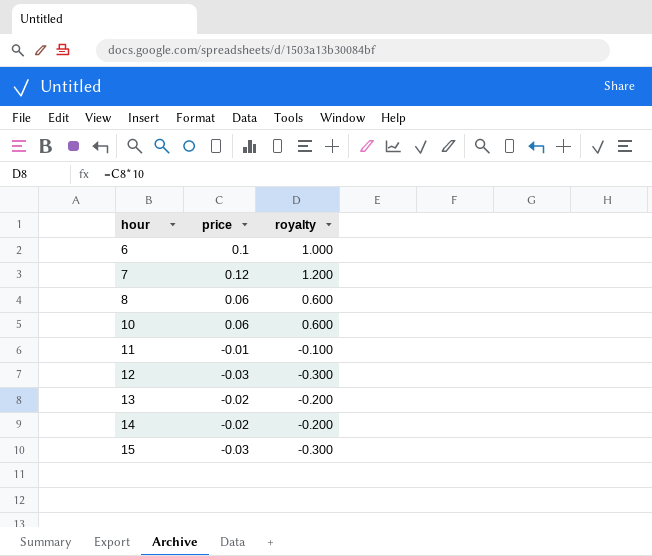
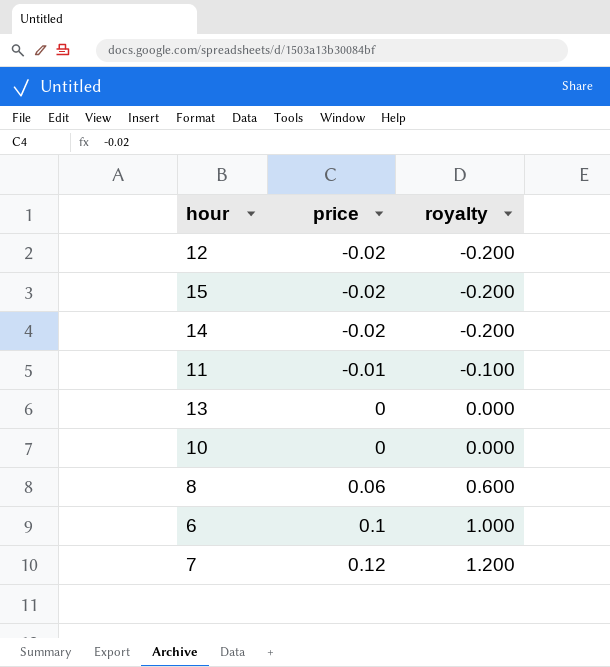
row order: hour ascending -> price ascending
12 | price: -0.03 -> -0.02
12 | royalty: -0.300 -> -0.200
15 | price: -0.03 -> -0.02
15 | royalty: -0.300 -> -0.200
13 | price: -0.02 -> 0
13 | royalty: -0.200 -> 0.000
10 | price: 0.06 -> 0
10 | royalty: 0.600 -> 0.000

